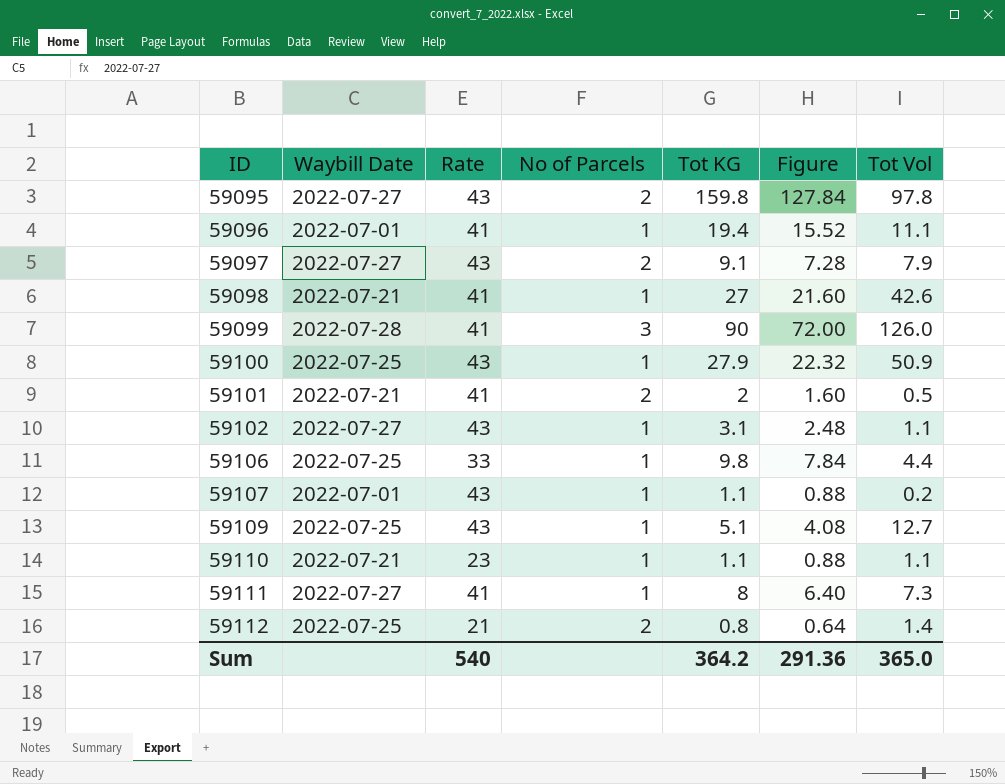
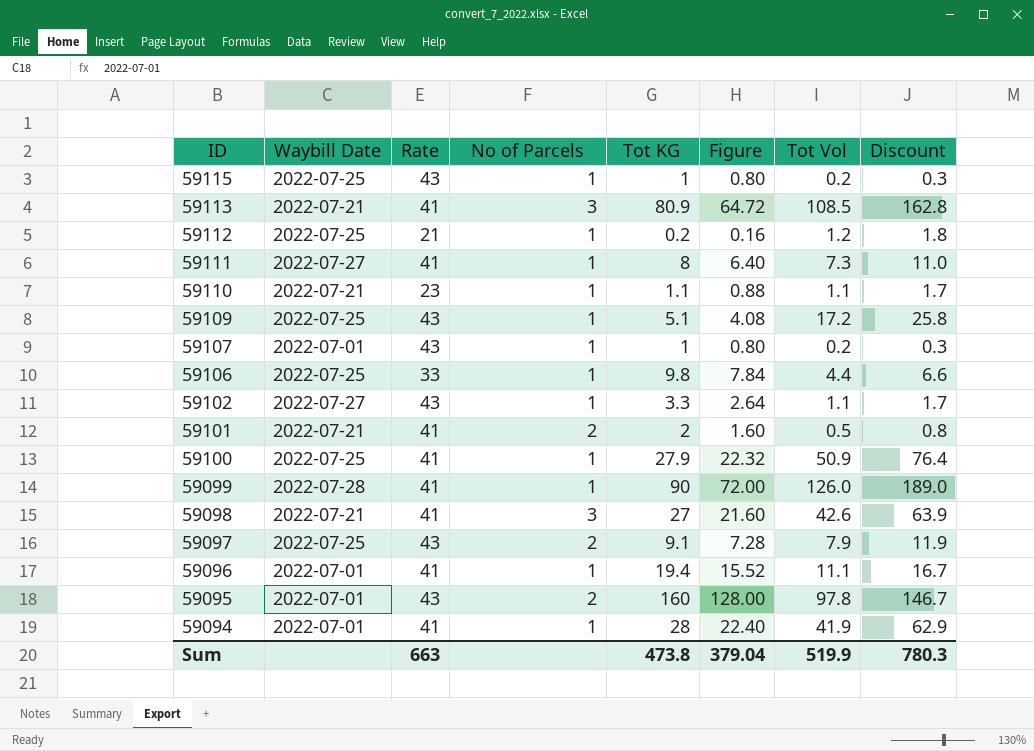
row order: ID ascending -> ID descending
column Discount | formula: none -> [Tot Vol] * 1.5
row 59115: none -> 2022-07-25 | 43 | 1 | 1 | 0.80 | 0.2 | 0.3
row 59113: none -> 2022-07-21 | 41 | 3 | 80.9 | 64.72 | 108.5 | 162.8
59112 | No of Parcels: 2 -> 1
59112 | Tot KG: 0.8 -> 0.2
59112 | Figure: 0.64 -> 0.16
59112 | Tot Vol: 1.4 -> 1.2
59109 | Tot Vol: 12.7 -> 17.2
59107 | Tot KG: 1.1 -> 1
59107 | Figure: 0.88 -> 0.80
59102 | Tot KG: 3.1 -> 3.3
59102 | Figure: 2.48 -> 2.64
59100 | Rate: 43 -> 41
59099 | No of Parcels: 3 -> 1
59098 | No of Parcels: 1 -> 3
59097 | Waybill Date: 2022-07-27 -> 2022-07-25
59095 | Waybill Date: 2022-07-27 -> 2022-07-01
59095 | Tot KG: 159.8 -> 160
59095 | Figure: 127.84 -> 128.00
row 59094: none -> 2022-07-01 | 41 | 1 | 28 | 22.40 | 41.9 | 62.9
Sum | Rate: 540 -> 663
Sum | Tot KG: 364.2 -> 473.8
Sum | Figure: 291.36 -> 379.04
Sum | Tot Vol: 365.0 -> 519.9

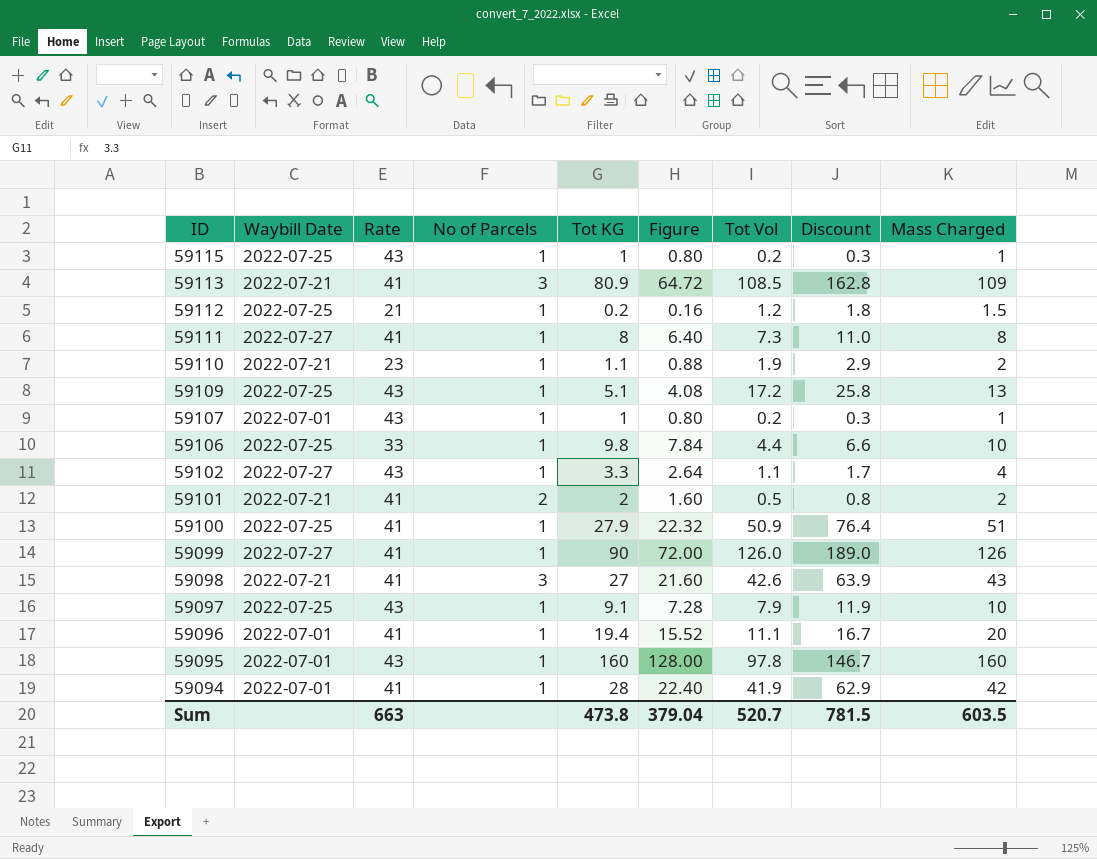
column Mass Charged | position: none -> 9
59110 | Tot Vol: 1.1 -> 1.9
59110 | Discount: 1.7 -> 2.9
59099 | Waybill Date: 2022-07-28 -> 2022-07-27
59097 | No of Parcels: 2 -> 1
59095 | No of Parcels: 2 -> 1
Sum | Tot Vol: 519.9 -> 520.7
Sum | Discount: 780.3 -> 781.5

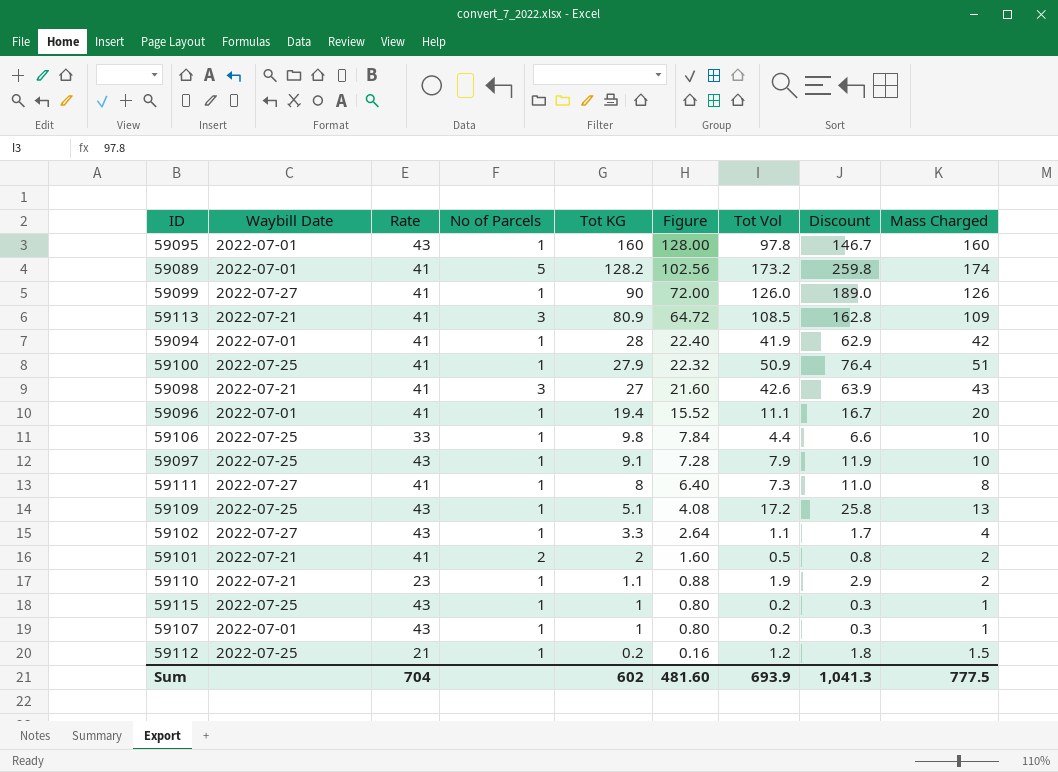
row order: ID descending -> Tot KG descending
row 59089: none -> 2022-07-01 | 41 | 5 | 128.2 | 102.56 | 173.2 | 259.8 | 174
Sum | Rate: 663 -> 704
Sum | Tot KG: 473.8 -> 602
Sum | Figure: 379.04 -> 481.60
Sum | Tot Vol: 520.7 -> 693.9
Sum | Discount: 781.5 -> 1,041.3
Sum | Mass Charged: 603.5 -> 777.5

